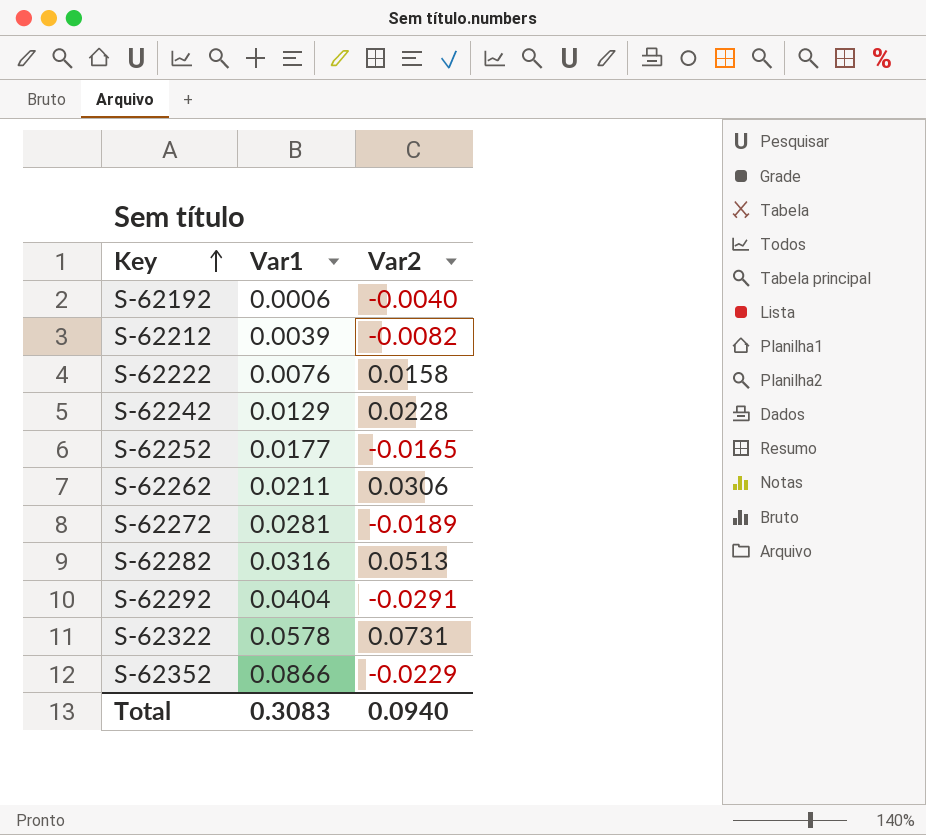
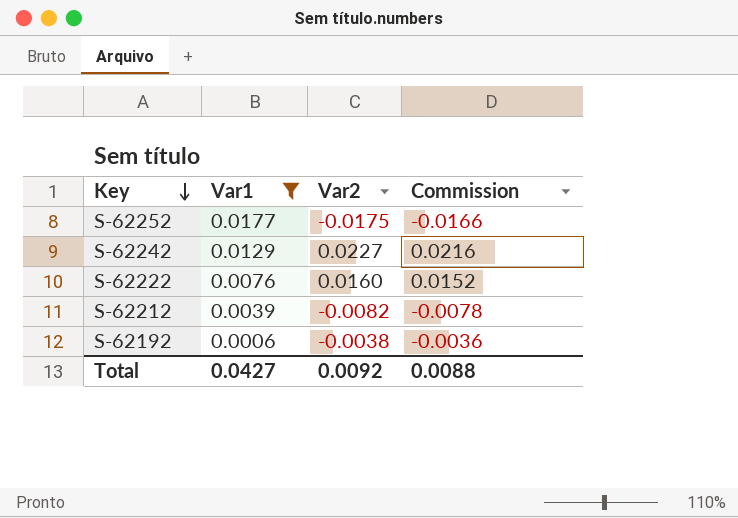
filter: none -> Var1 <= 0.0177
row order: Key ascending -> Key descending
column Commission | formula: none -> [Var2] * 0.95
S-62252 | Var2: -0.0165 -> -0.0175
S-62242 | Var2: 0.0228 -> 0.0227
S-62222 | Var2: 0.0158 -> 0.0160
S-62192 | Var2: -0.0040 -> -0.0038
Total | Var1: 0.3083 -> 0.0427
Total | Var2: 0.0940 -> 0.0092

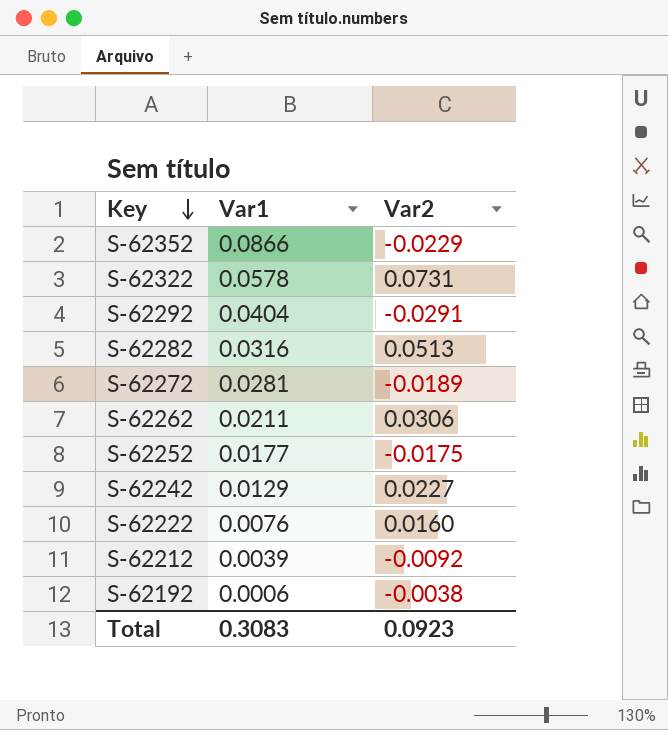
filter: Var1 <= 0.0177 -> none
column Commission | formula: [Var2] * 0.95 -> none
S-62212 | Var2: -0.0082 -> -0.0092
Total | Var1: 0.0427 -> 0.3083
Total | Var2: 0.0092 -> 0.0923

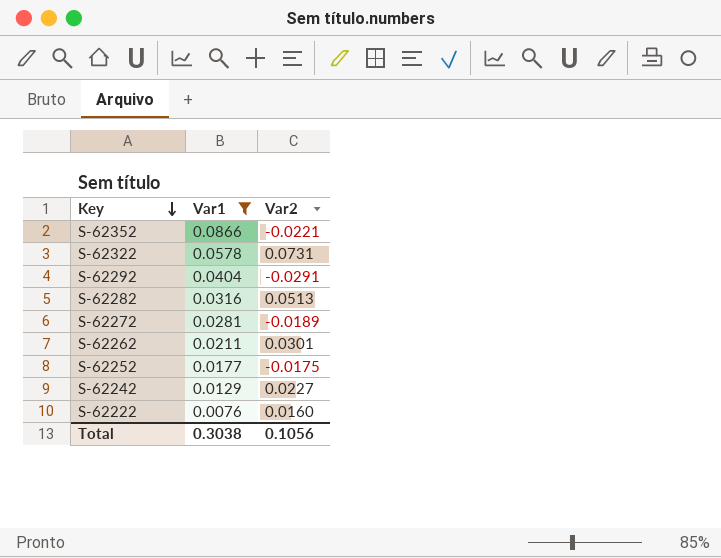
filter: none -> Var1 >= 0.0076
S-62352 | Var2: -0.0229 -> -0.0221
S-62262 | Var2: 0.0306 -> 0.0301
Total | Var1: 0.3083 -> 0.3038
Total | Var2: 0.0923 -> 0.1056

